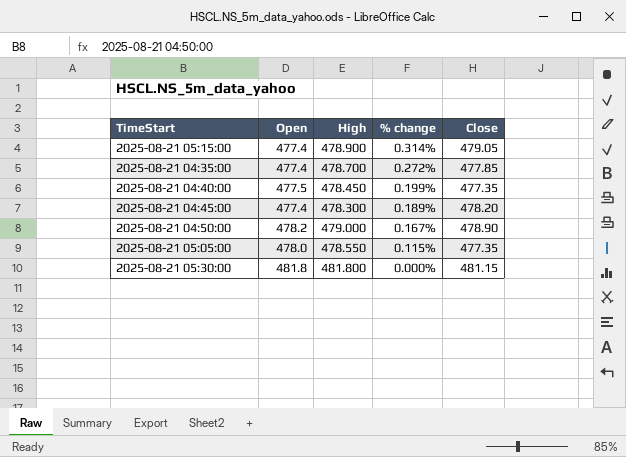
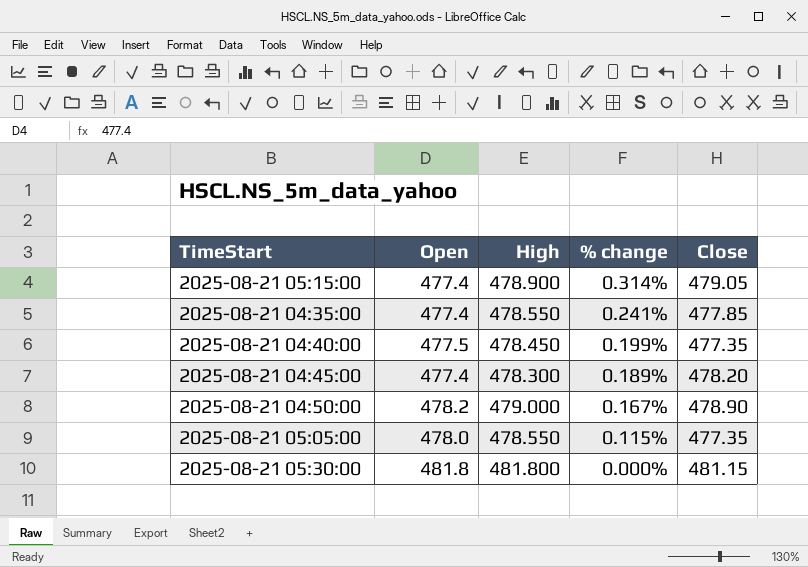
2025-08-21 04:35:00 | High: 478.700 -> 478.550
2025-08-21 04:35:00 | % change: 0.272% -> 0.241%

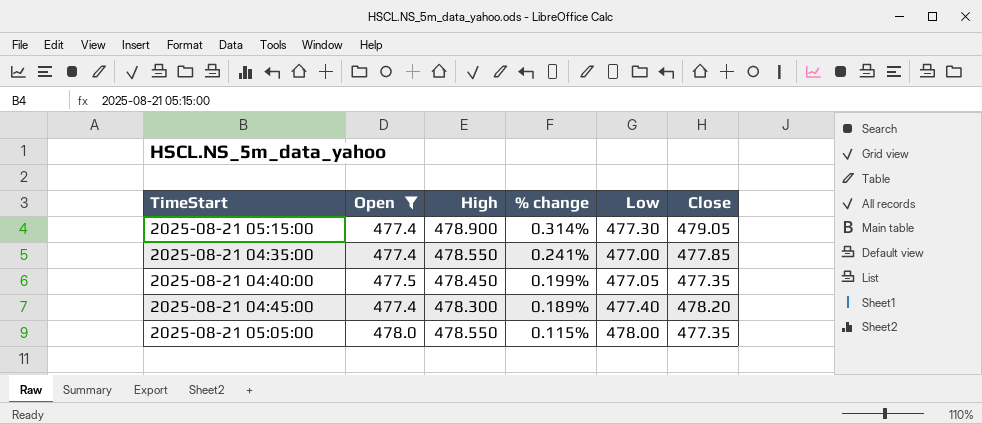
filter: none -> Open <= 478.0
column Low | position: none -> 5

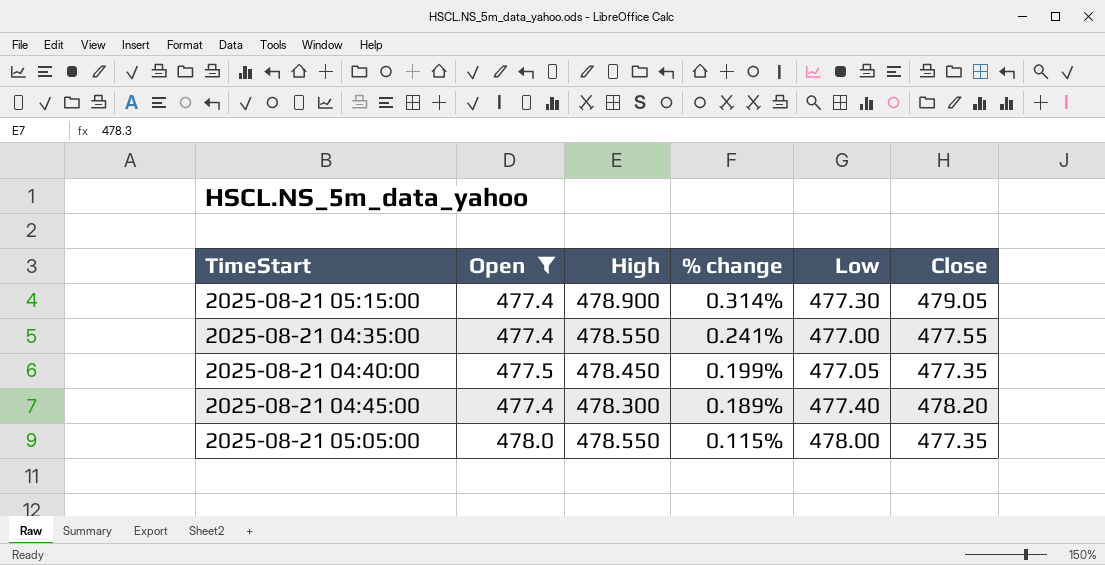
2025-08-21 04:35:00 | Close: 477.85 -> 477.55

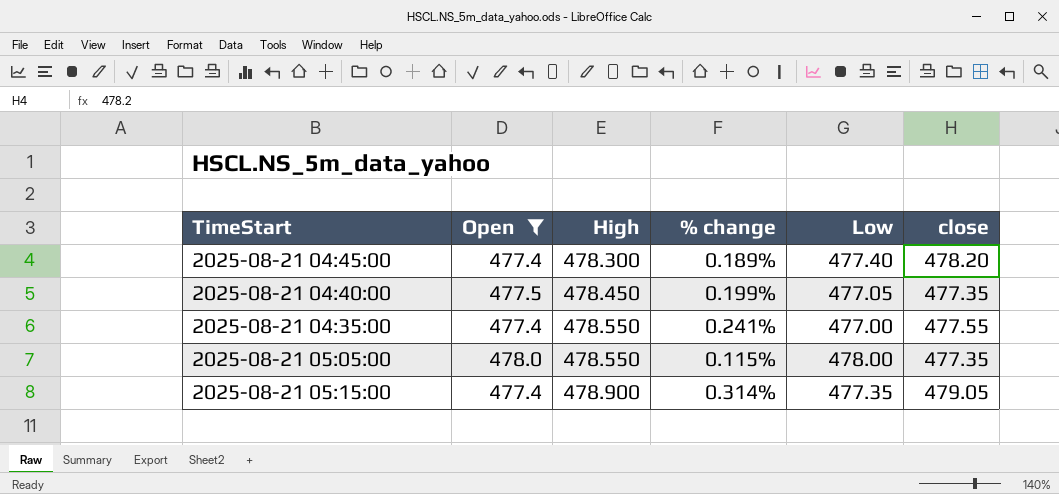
row order: % change descending -> High ascending
column name: Close -> close
2025-08-21 05:15:00 | Low: 477.30 -> 477.35

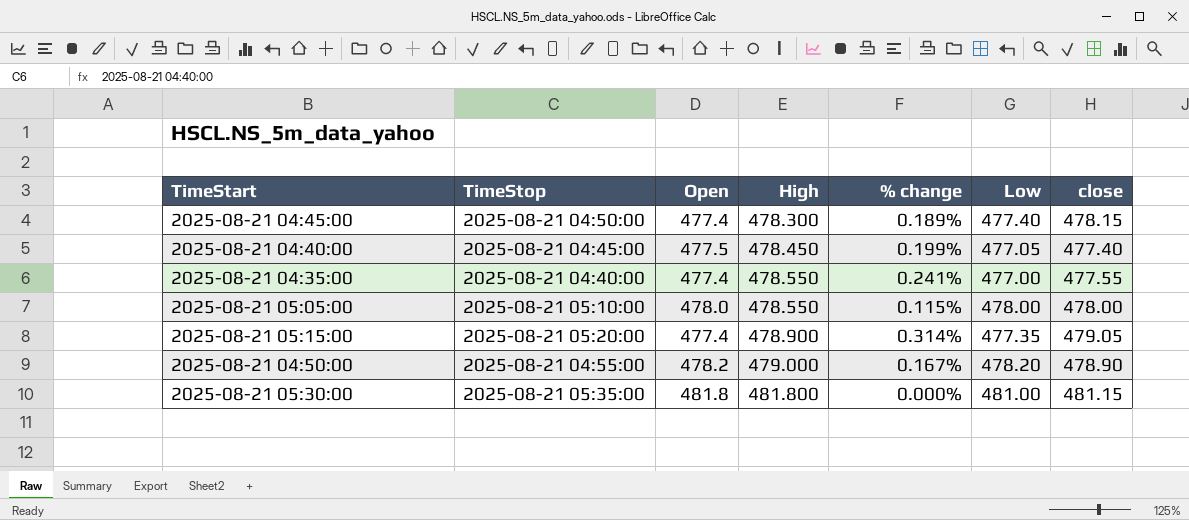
filter: Open <= 478.0 -> none
column TimeStop | position: none -> 2
2025-08-21 04:45:00 | close: 478.20 -> 478.15
2025-08-21 04:40:00 | close: 477.35 -> 477.40
2025-08-21 05:05:00 | close: 477.35 -> 478.00

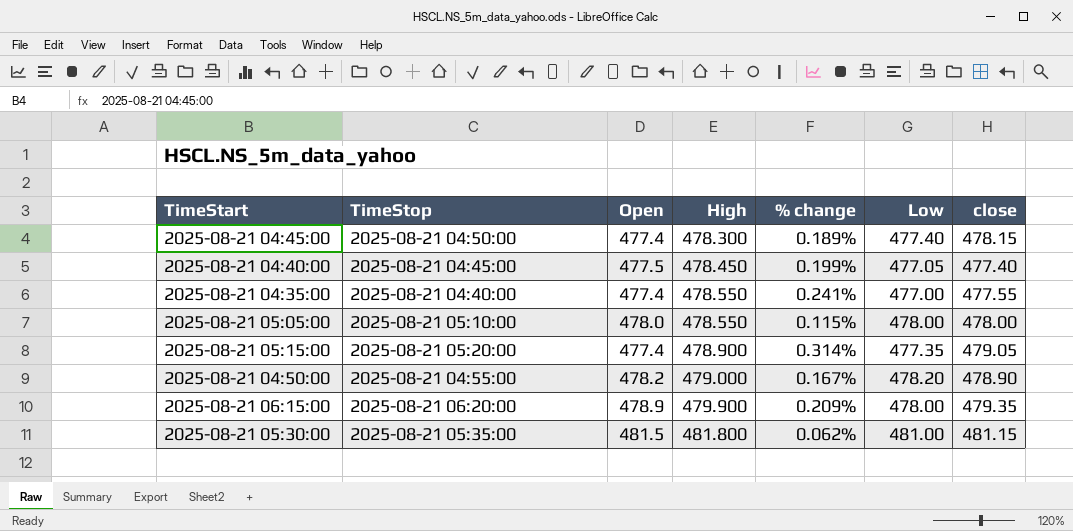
row 2025-08-21 06:15:00: none -> 2025-08-21 06:20:00 | 478.9 | 479.900 | 0.209% | 478.00 | 479.35
2025-08-21 05:30:00 | Open: 481.8 -> 481.5
2025-08-21 05:30:00 | % change: 0.000% -> 0.062%

